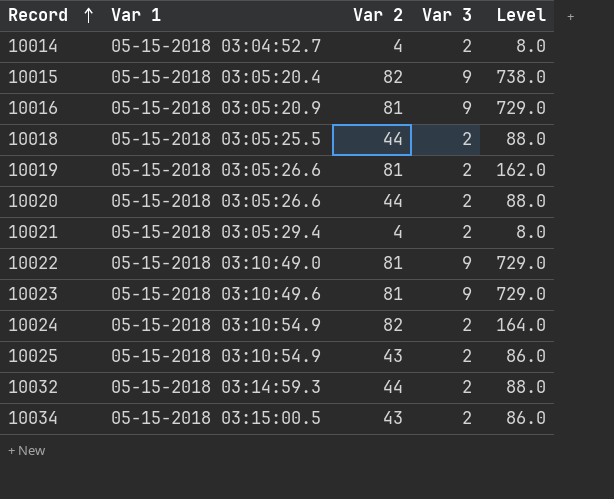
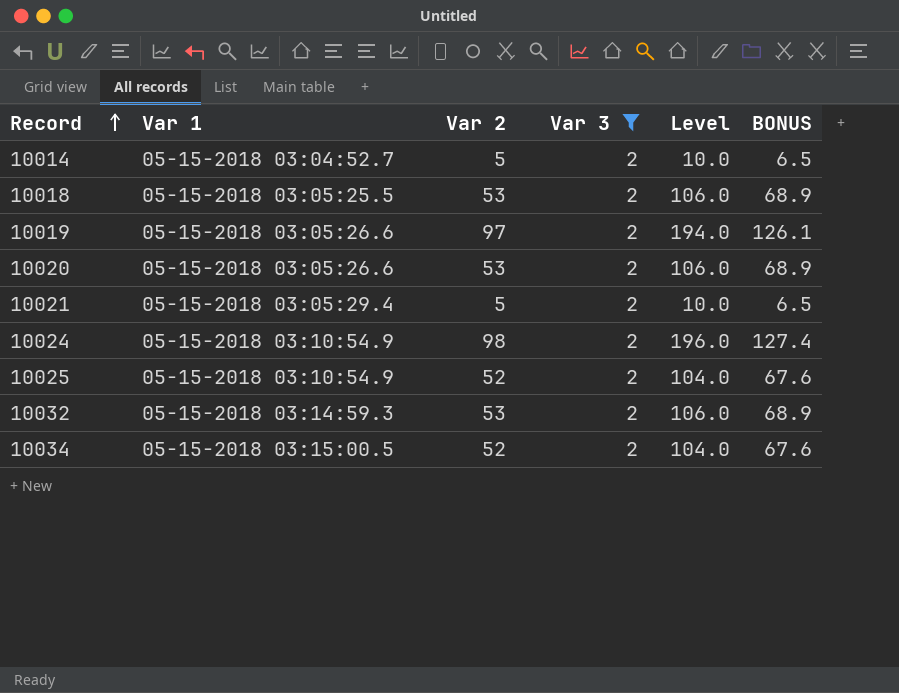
filter: none -> Var 3 = 2
column BONUS | formula: none -> [Var 2] * 1.3
10014 | Var 2: 4 -> 5
10014 | Level: 8.0 -> 10.0
10018 | Var 2: 44 -> 53
10018 | Level: 88.0 -> 106.0
10019 | Var 2: 81 -> 97
10019 | Level: 162.0 -> 194.0
10020 | Var 2: 44 -> 53
10020 | Level: 88.0 -> 106.0
10021 | Var 2: 4 -> 5
10021 | Level: 8.0 -> 10.0
10024 | Var 2: 82 -> 98
10024 | Level: 164.0 -> 196.0
10025 | Var 2: 43 -> 52
10025 | Level: 86.0 -> 104.0
10032 | Var 2: 44 -> 53
10032 | Level: 88.0 -> 106.0
10034 | Var 2: 43 -> 52
10034 | Level: 86.0 -> 104.0

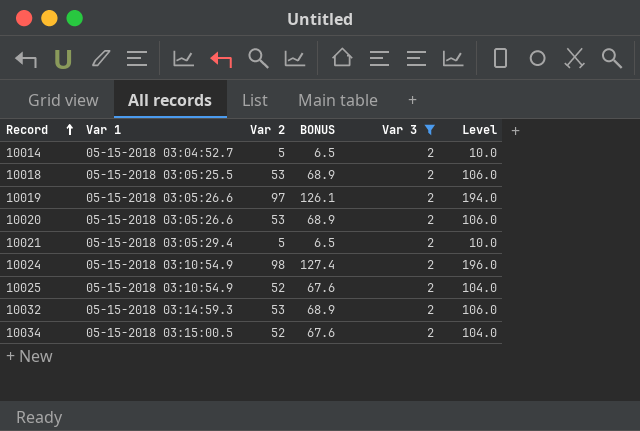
column BONUS | position: 6 -> 4

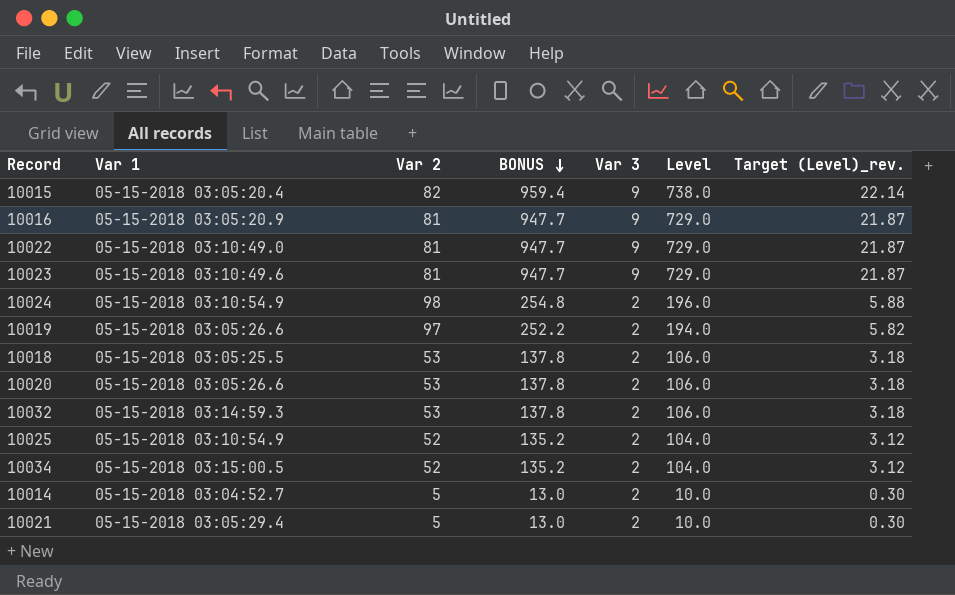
filter: Var 3 = 2 -> none
row order: Record ascending -> BONUS descending
column BONUS | formula: [Var 2] * 1.3 -> [Level] * 1.3
column Target (Level)_rev. | formula: none -> [Level] * 0.03

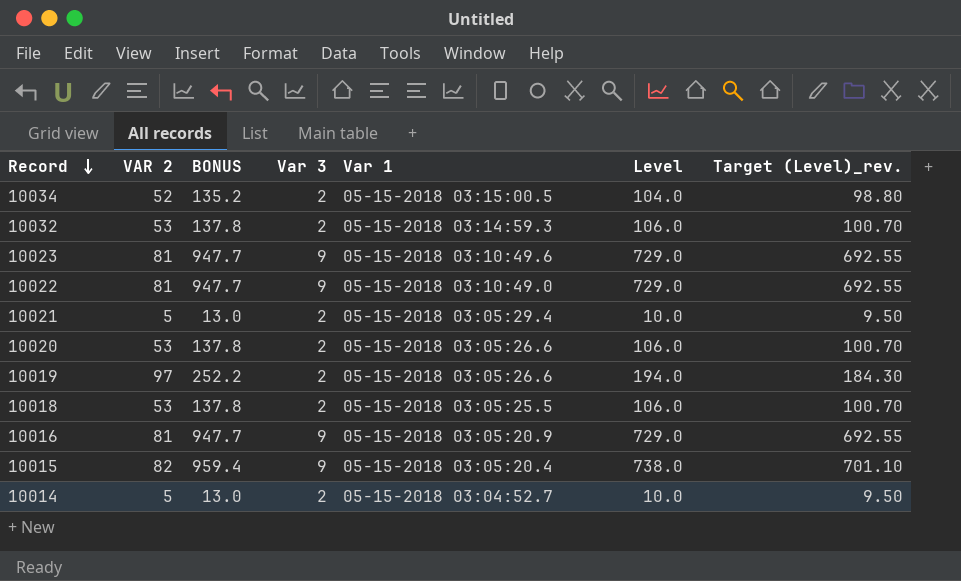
row order: BONUS descending -> Record descending
column name: Var 2 -> VAR 2
column Var 1 | position: 2 -> 5
column Target (Level)_rev. | formula: [Level] * 0.03 -> [Level] * 0.95
row 10024: 05-15-2018 03:10:54.9 | 98 | 254.8 | 2 | 196.0 | 5.88 -> none
row 10025: 05-15-2018 03:10:54.9 | 52 | 135.2 | 2 | 104.0 | 3.12 -> none

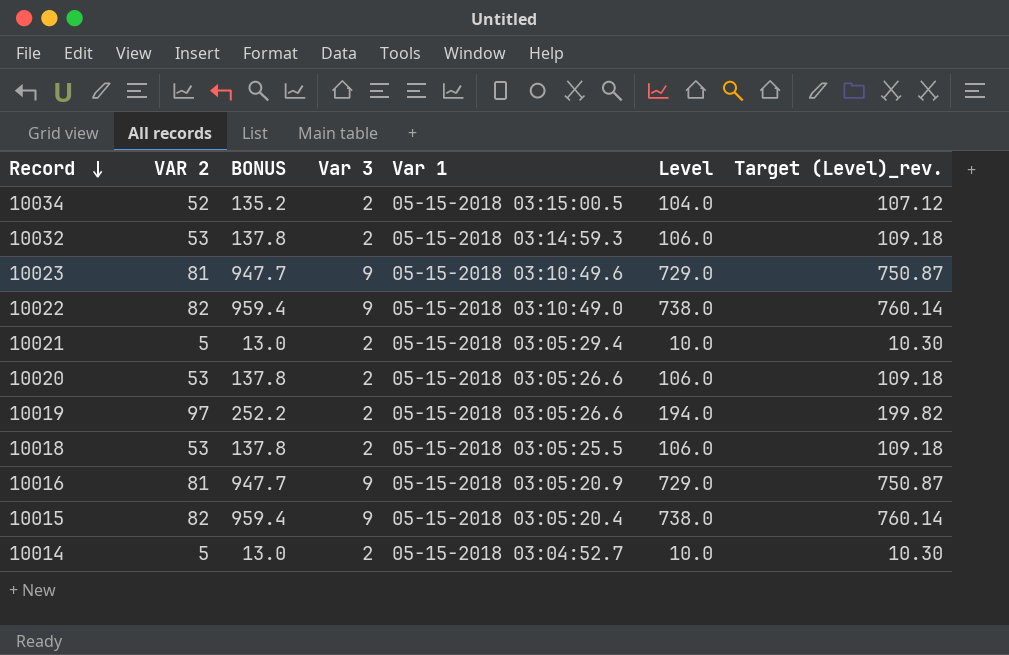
column Target (Level)_rev. | formula: [Level] * 0.95 -> [Level] * 1.03
10022 | VAR 2: 81 -> 82
10022 | BONUS: 947.7 -> 959.4
10022 | Level: 729.0 -> 738.0

